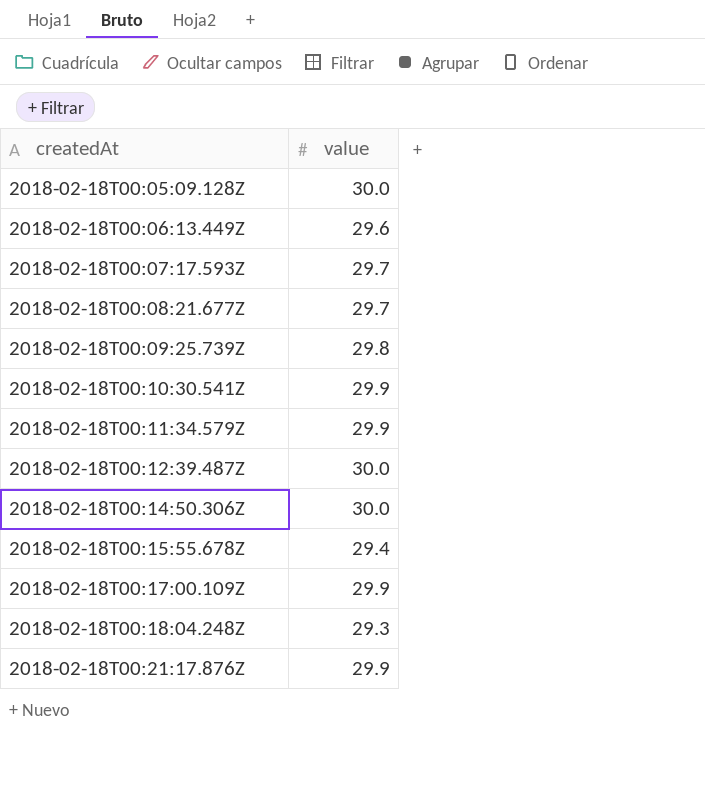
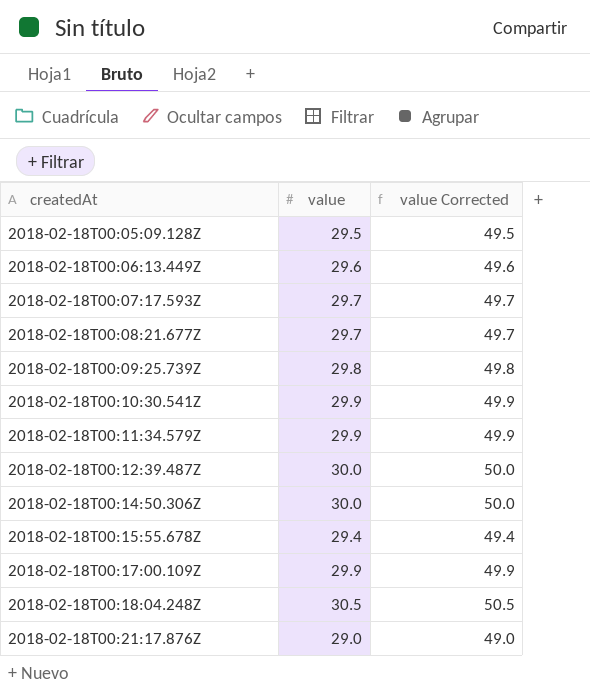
column value Corrected | formula: none -> [value] + 20
2018-02-18T00:05:09.128Z | value: 30.0 -> 29.5
2018-02-18T00:18:04.248Z | value: 29.3 -> 30.5
2018-02-18T00:21:17.876Z | value: 29.9 -> 29.0

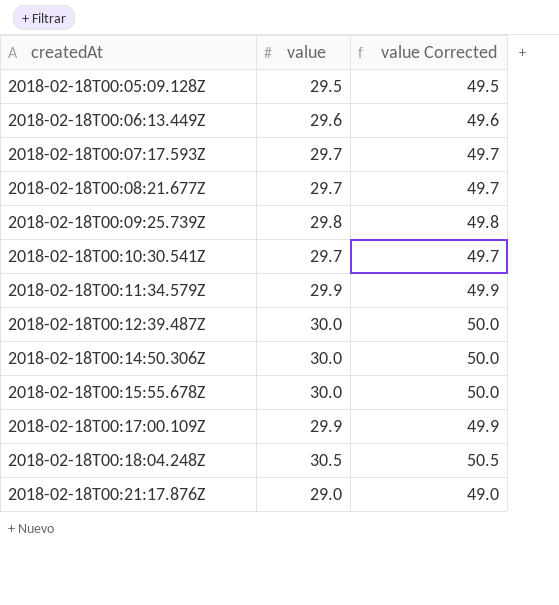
2018-02-18T00:10:30.541Z | value: 29.9 -> 29.7
2018-02-18T00:10:30.541Z | value Corrected: 49.9 -> 49.7
2018-02-18T00:15:55.678Z | value: 29.4 -> 30.0
2018-02-18T00:15:55.678Z | value Corrected: 49.4 -> 50.0

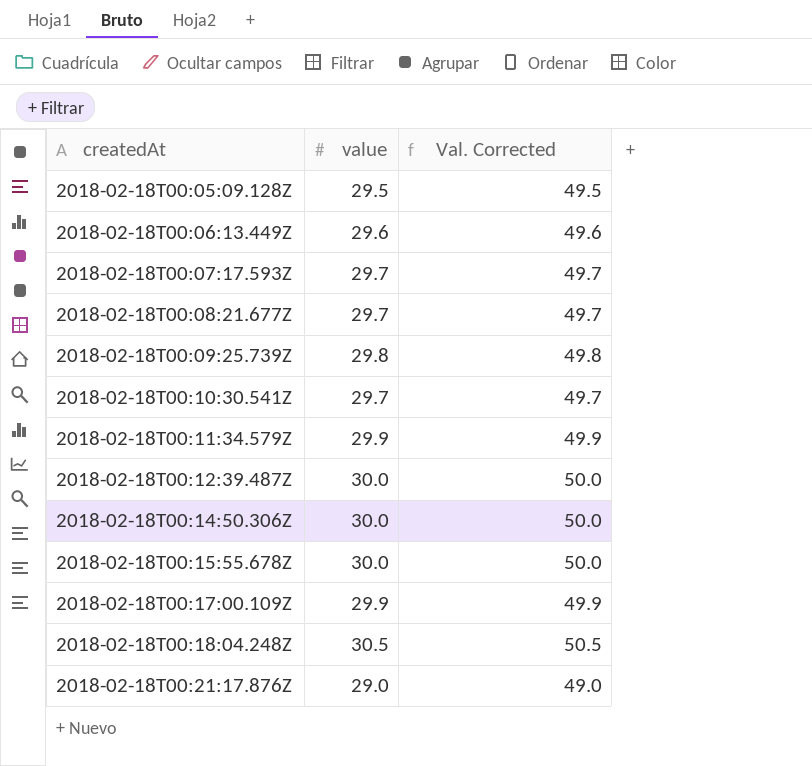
column name: value Corrected -> Val. Corrected

